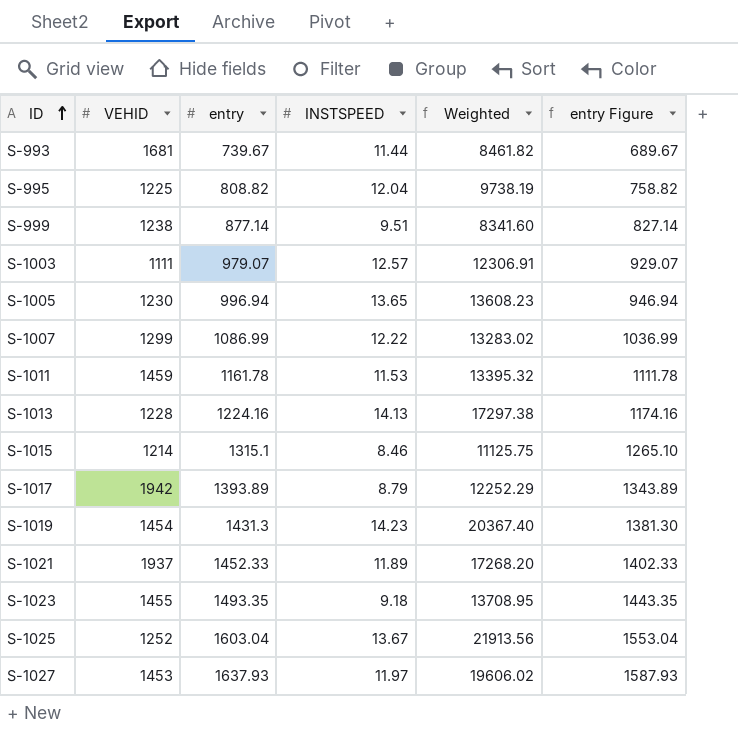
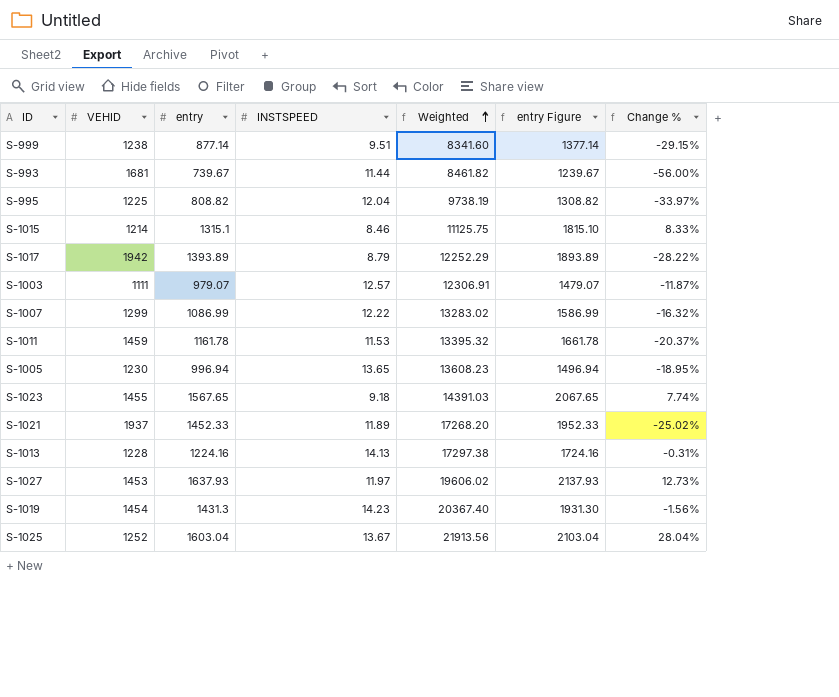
row order: ID ascending -> Weighted ascending
column entry Figure | formula: [entry] - 50 -> [entry] + 500
column Change % | formula: none -> ([entry] - [VEHID]) / [VEHID]
S-1023 | entry: 1493.35 -> 1567.65
S-1023 | Weighted: 13708.95 -> 14391.03

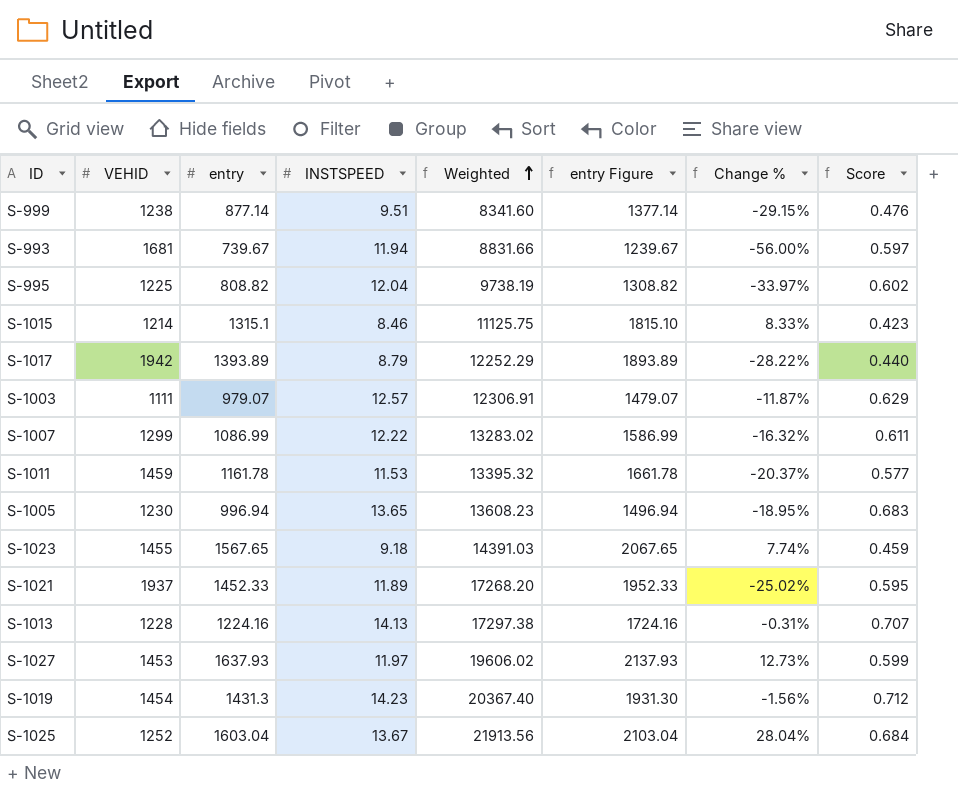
column Score | formula: none -> [INSTSPEED] * 0.05
S-993 | INSTSPEED: 11.44 -> 11.94
S-993 | Weighted: 8461.82 -> 8831.66

